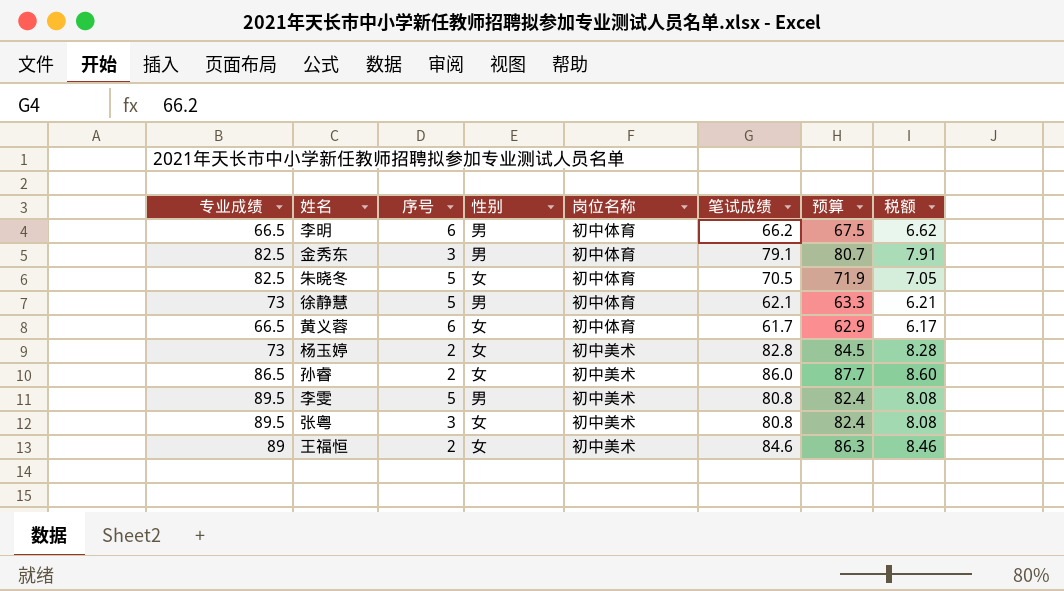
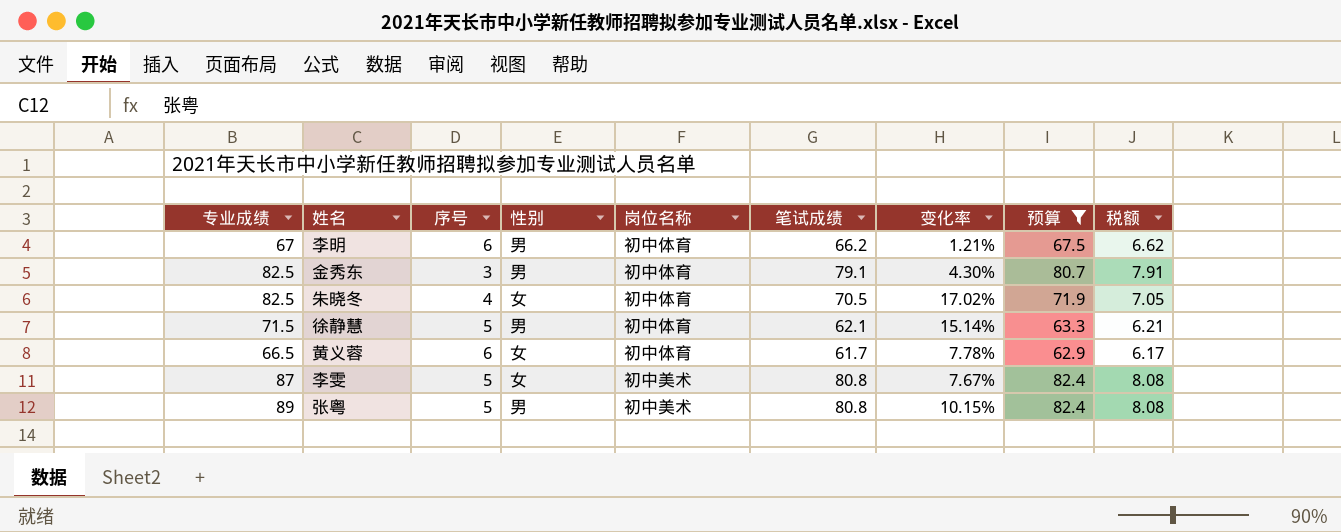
filter: none -> 预算 <= 82.4
column 变化率 | formula: none -> ([专业成绩] - [笔试成绩]) / [笔试成绩]
李明 | 专业成绩: 66.5 -> 67
朱晓冬 | 序号: 5 -> 4
徐静慧 | 专业成绩: 73 -> 71.5
李雯 | 专业成绩: 89.5 -> 87
李雯 | 性别: 男 -> 女
张粤 | 专业成绩: 89.5 -> 89
张粤 | 序号: 3 -> 5
张粤 | 性别: 女 -> 男

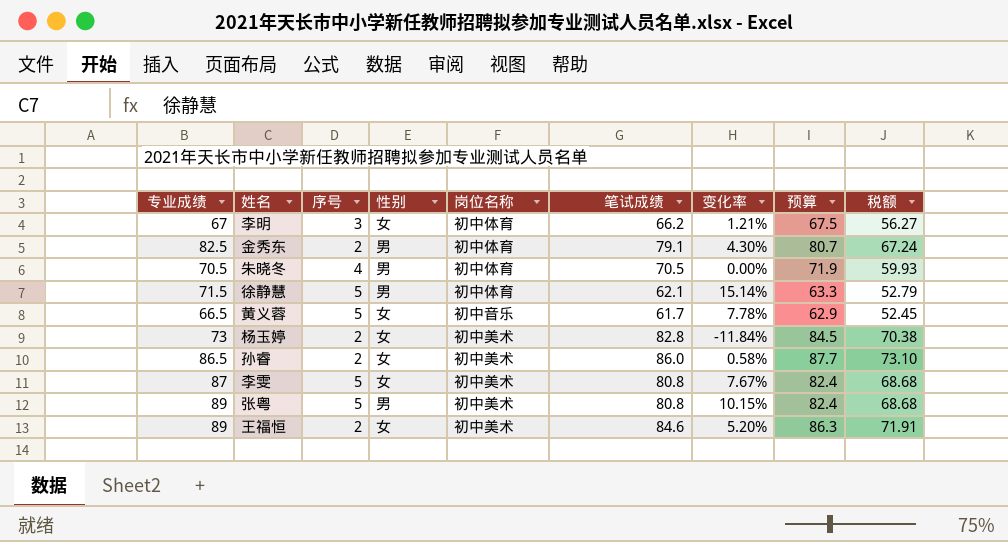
filter: 预算 <= 82.4 -> none
column 税额 | formula: [笔试成绩] * 0.1 -> [笔试成绩] * 0.85
李明 | 序号: 6 -> 3
李明 | 性别: 男 -> 女
金秀东 | 序号: 3 -> 2
朱晓冬 | 专业成绩: 82.5 -> 70.5
朱晓冬 | 性别: 女 -> 男
朱晓冬 | 变化率: 17.02% -> 0.00%
黄义蓉 | 序号: 6 -> 5
黄义蓉 | 岗位名称: 初中体育 -> 初中音乐

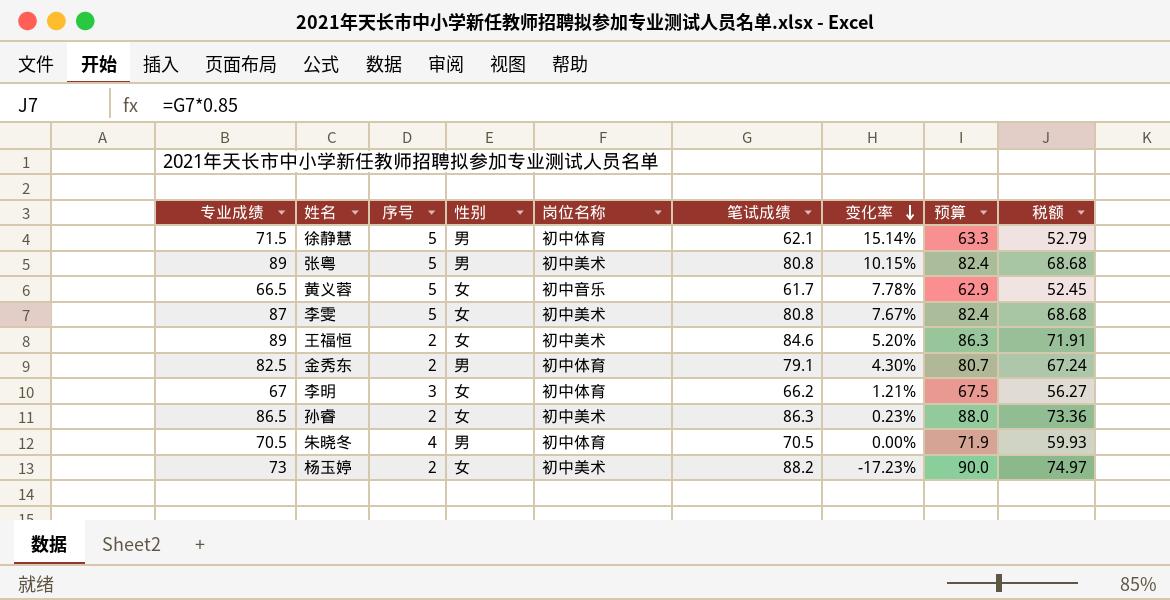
row order: none -> 变化率 descending
孙睿 | 笔试成绩: 86.0 -> 86.3
孙睿 | 变化率: 0.58% -> 0.23%
孙睿 | 预算: 87.7 -> 88.0
孙睿 | 税额: 73.10 -> 73.36
杨玉婷 | 笔试成绩: 82.8 -> 88.2
杨玉婷 | 变化率: -11.84% -> -17.23%
杨玉婷 | 预算: 84.5 -> 90.0
杨玉婷 | 税额: 70.38 -> 74.97

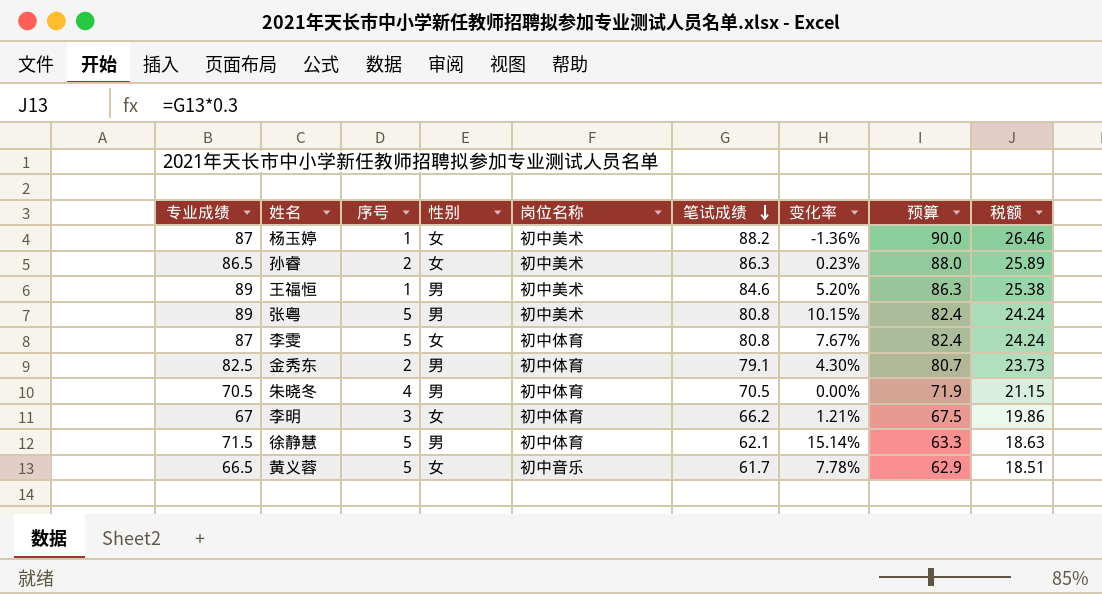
row order: 变化率 descending -> 笔试成绩 descending
column 税额 | formula: [笔试成绩] * 0.85 -> [笔试成绩] * 0.3
杨玉婷 | 专业成绩: 73 -> 87
杨玉婷 | 序号: 2 -> 1
杨玉婷 | 变化率: -17.23% -> -1.36%
王福恒 | 序号: 2 -> 1
王福恒 | 性别: 女 -> 男
李雯 | 岗位名称: 初中美术 -> 初中体育

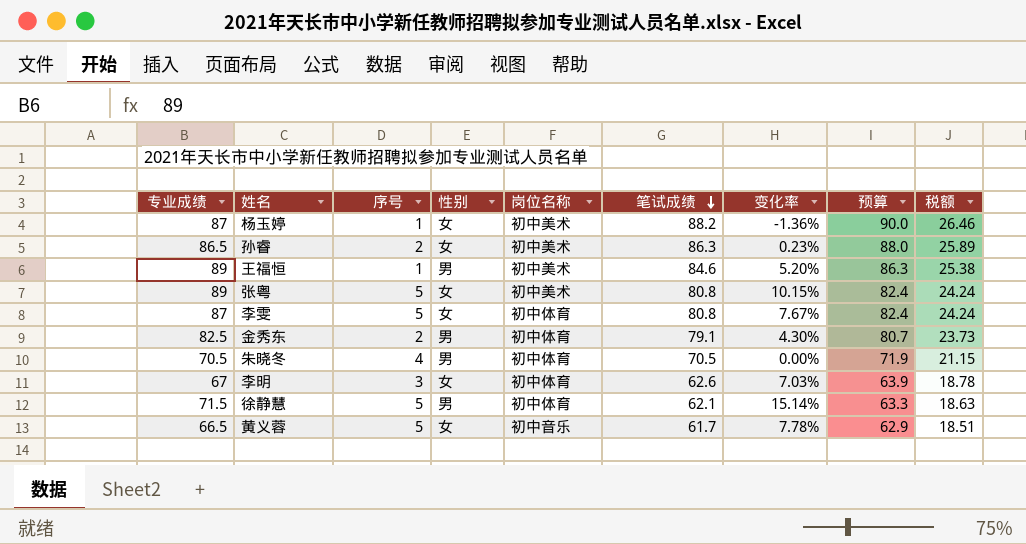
张粤 | 性别: 男 -> 女
李明 | 笔试成绩: 66.2 -> 62.6
李明 | 变化率: 1.21% -> 7.03%
李明 | 预算: 67.5 -> 63.9
李明 | 税额: 19.86 -> 18.78

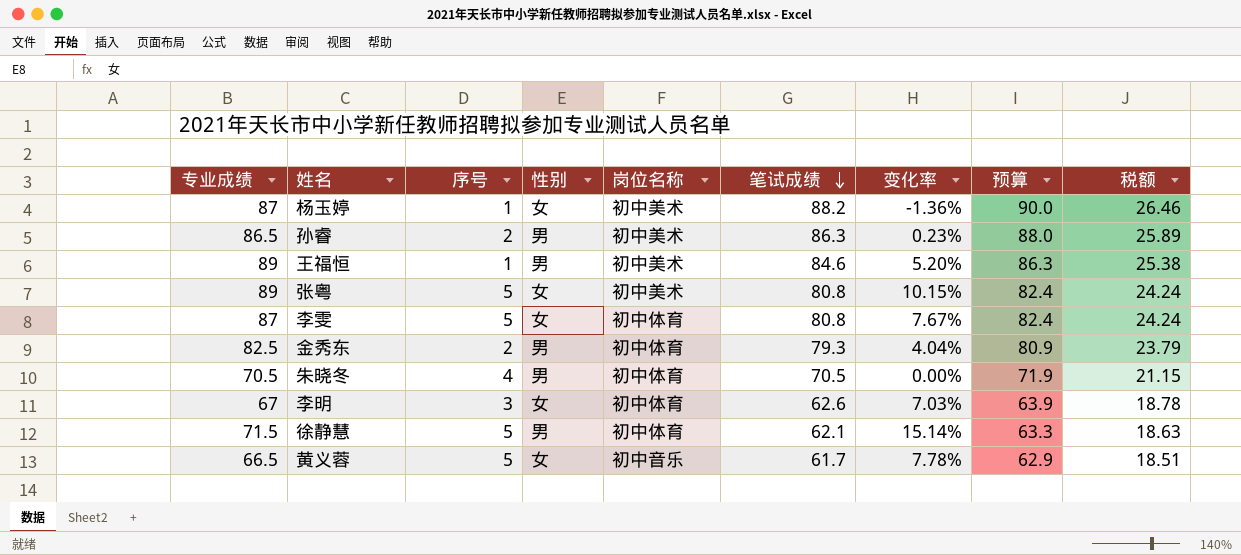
孙睿 | 性别: 女 -> 男
金秀东 | 笔试成绩: 79.1 -> 79.3
金秀东 | 变化率: 4.30% -> 4.04%
金秀东 | 预算: 80.7 -> 80.9
金秀东 | 税额: 23.73 -> 23.79

